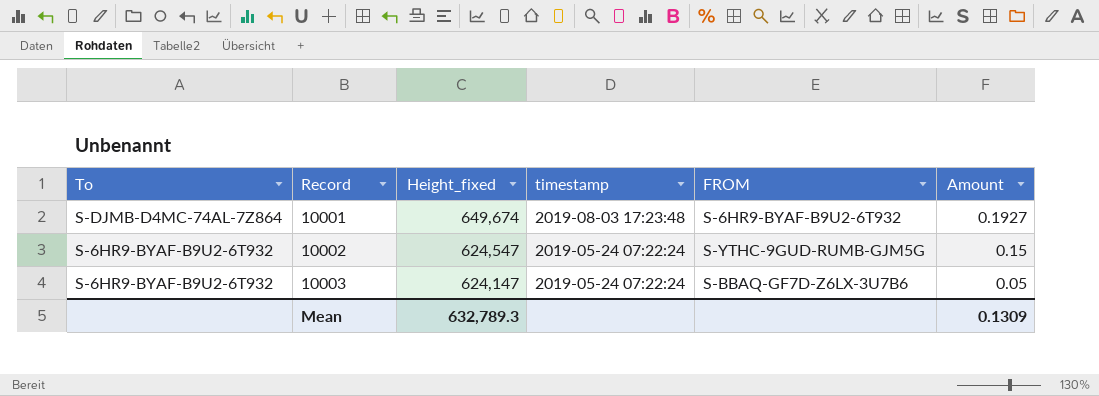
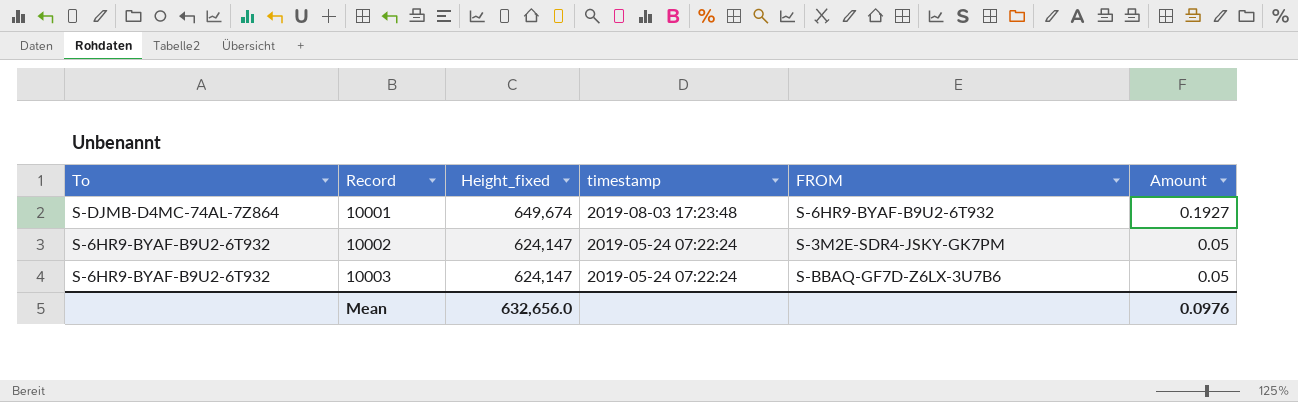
10002 | Height_fixed: 624,547 -> 624,147
10002 | FROM: S-YTHC-9GUD-RUMB-GJM5G -> S-3M2E-SDR4-JSKY-GK7PM
10002 | Amount: 0.15 -> 0.05
Mean | Height_fixed: 632,789.3 -> 632,656.0
Mean | Amount: 0.1309 -> 0.0976

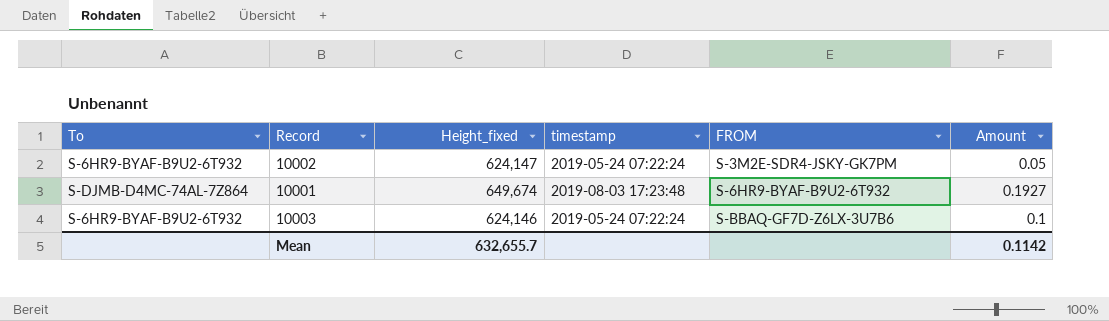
row order: To descending -> FROM ascending
10003 | Height_fixed: 624,147 -> 624,146
10003 | Amount: 0.05 -> 0.1
Mean | Height_fixed: 632,656.0 -> 632,655.7
Mean | Amount: 0.0976 -> 0.1142

